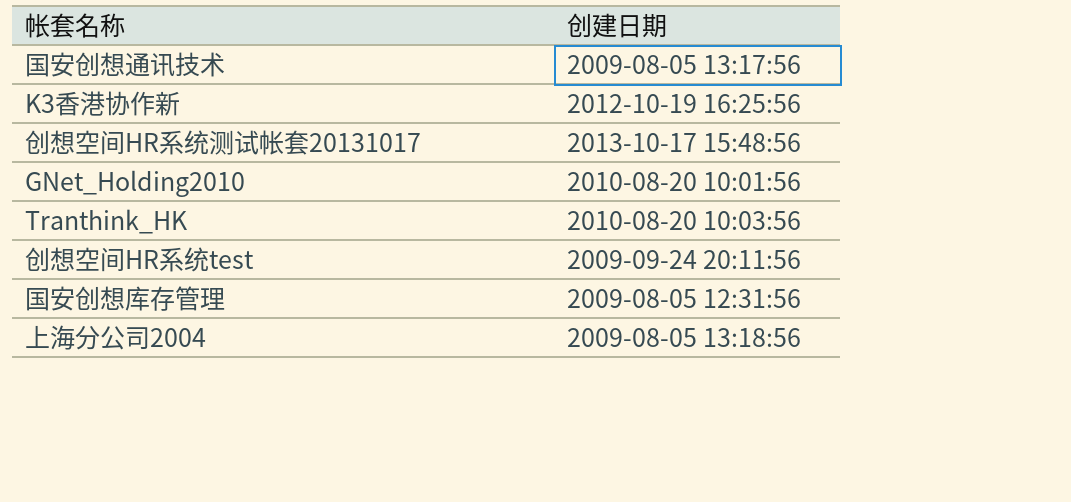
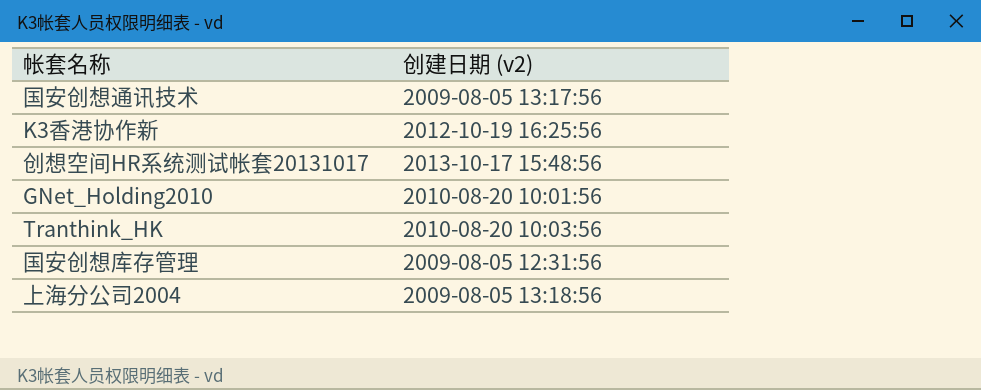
column name: 创建日期 -> 创建日期 (v2)
row 创想空间HR系统test: 2009-09-24 20:11:56 -> none

